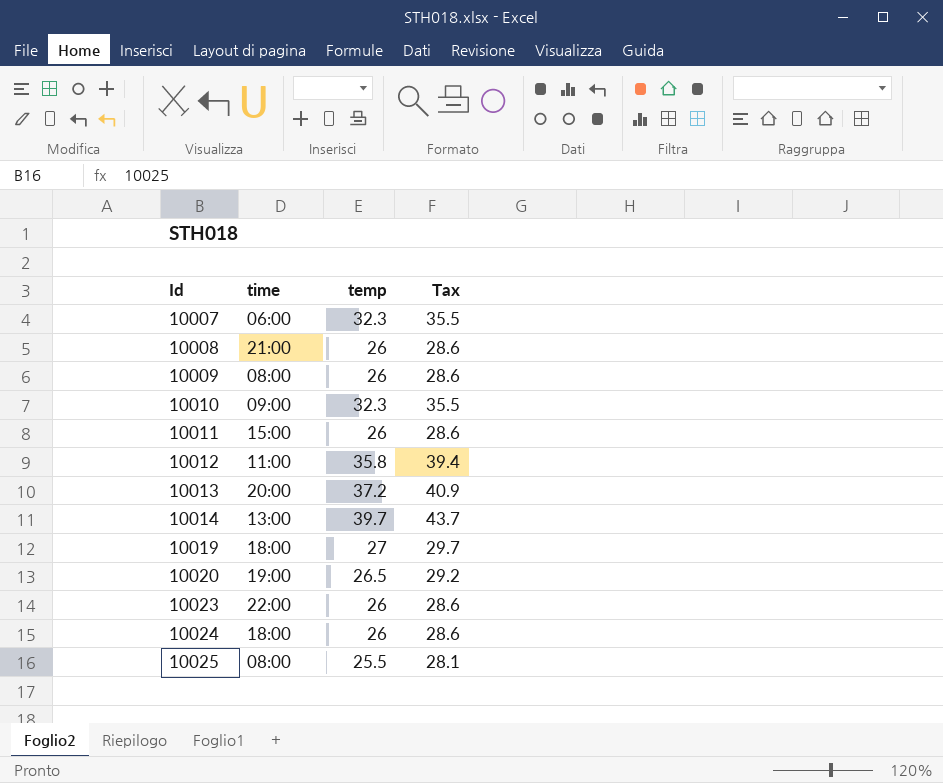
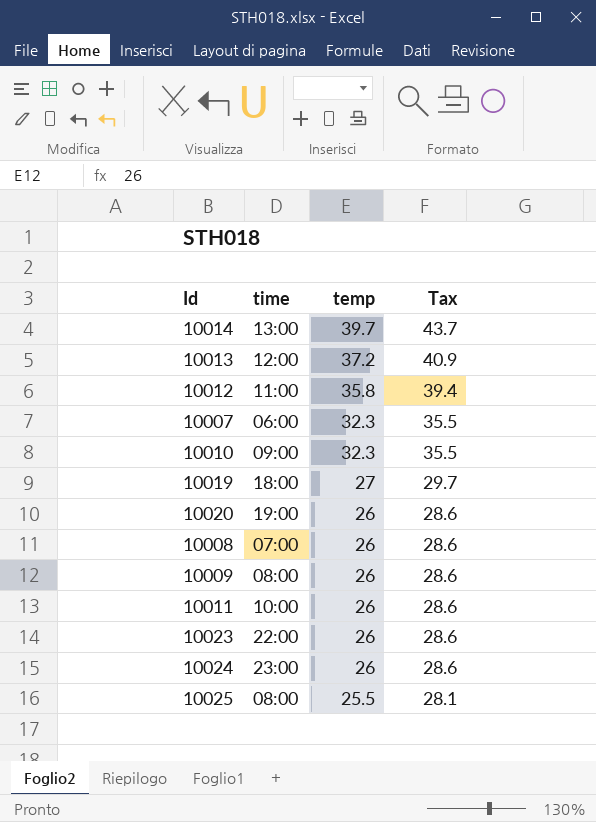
row order: Id ascending -> temp descending
10013 | time: 20:00 -> 12:00
10020 | temp: 26.5 -> 26
10020 | Tax: 29.2 -> 28.6
10008 | time: 21:00 -> 07:00
10011 | time: 15:00 -> 10:00
10024 | time: 18:00 -> 23:00

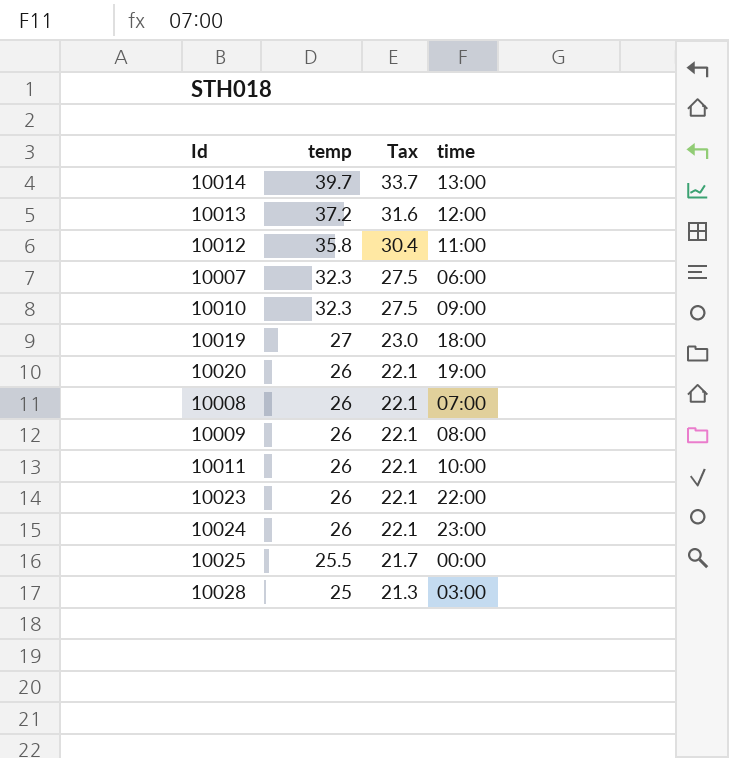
column Tax | formula: [temp] * 1.1 -> [temp] * 0.85
column time | position: 2 -> 4
10025 | time: 08:00 -> 00:00
row 10028: none -> 25 | 21.3 | 03:00

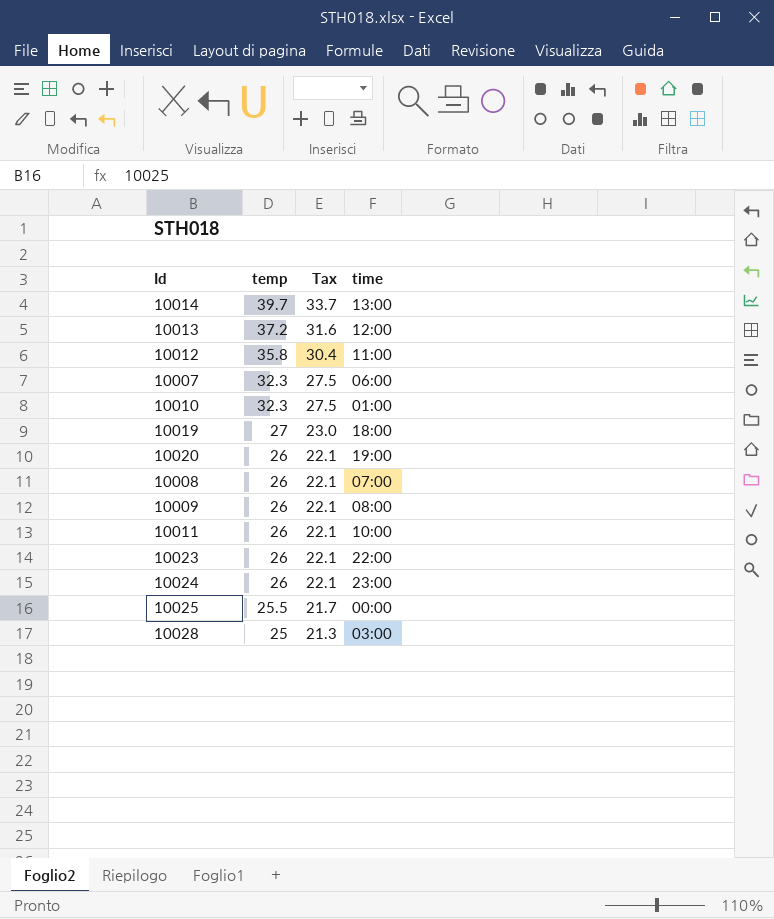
10010 | time: 09:00 -> 01:00

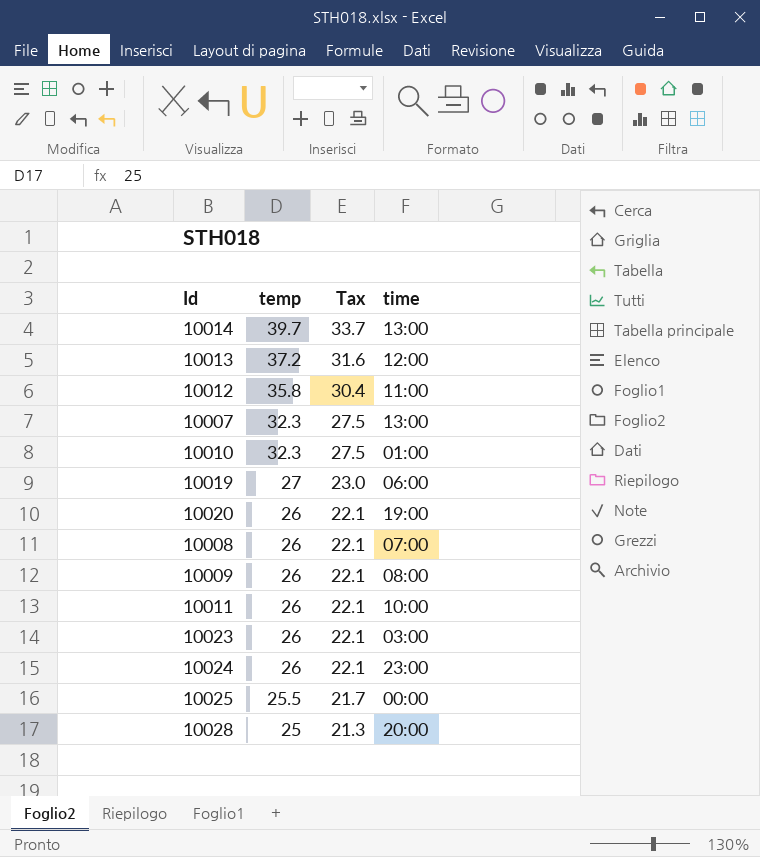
10007 | time: 06:00 -> 13:00
10019 | time: 18:00 -> 06:00
10023 | time: 22:00 -> 03:00
10028 | time: 03:00 -> 20:00

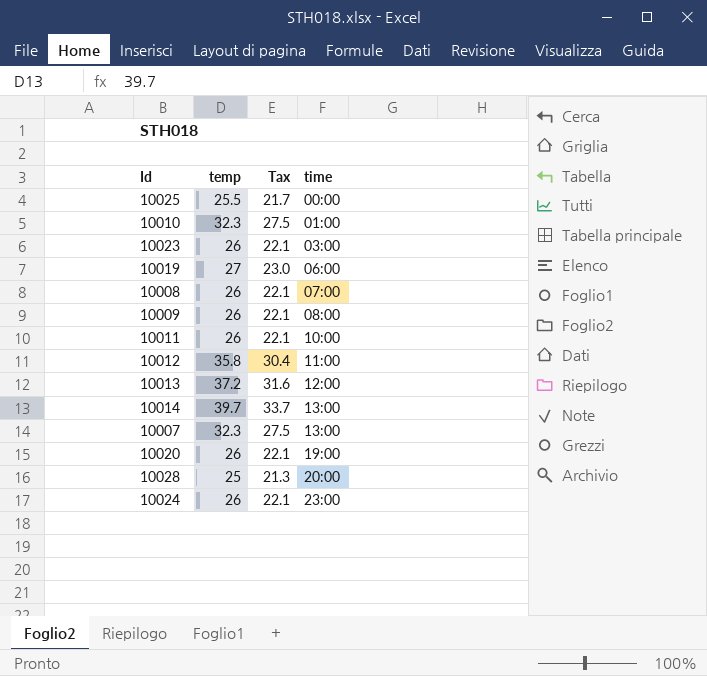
row order: temp descending -> time ascending

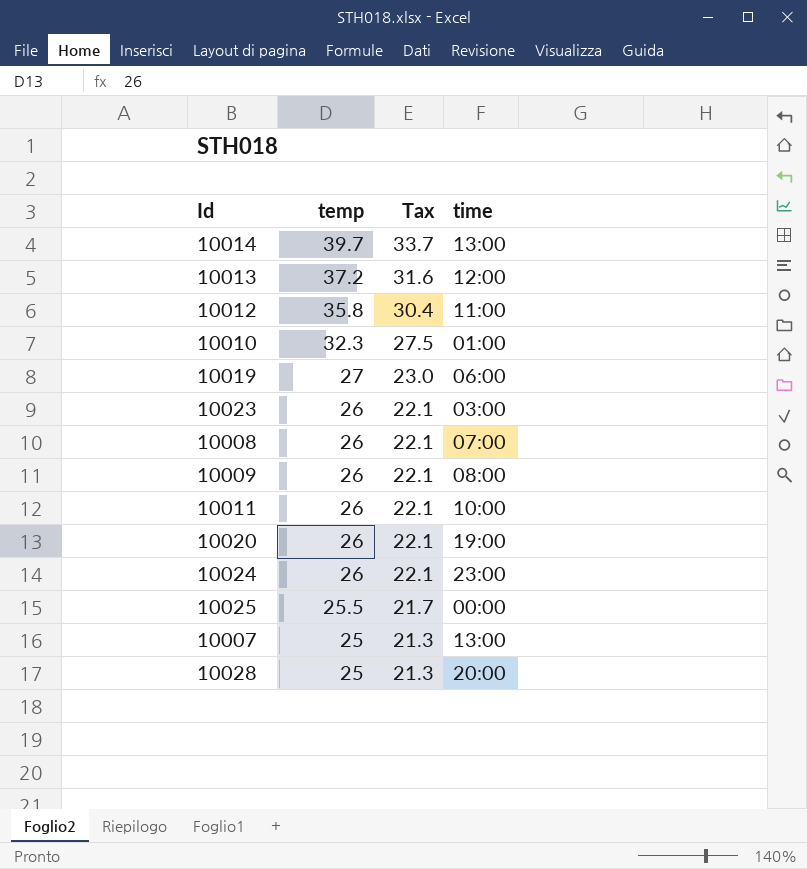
row order: time ascending -> temp descending
10007 | temp: 32.3 -> 25
10007 | Tax: 27.5 -> 21.3

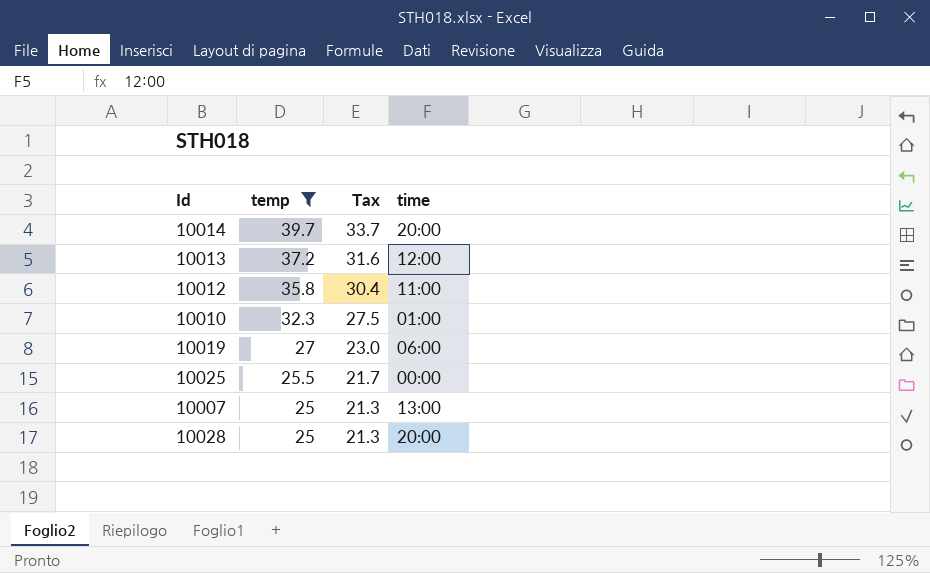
filter: none -> temp != 26
10014 | time: 13:00 -> 20:00

